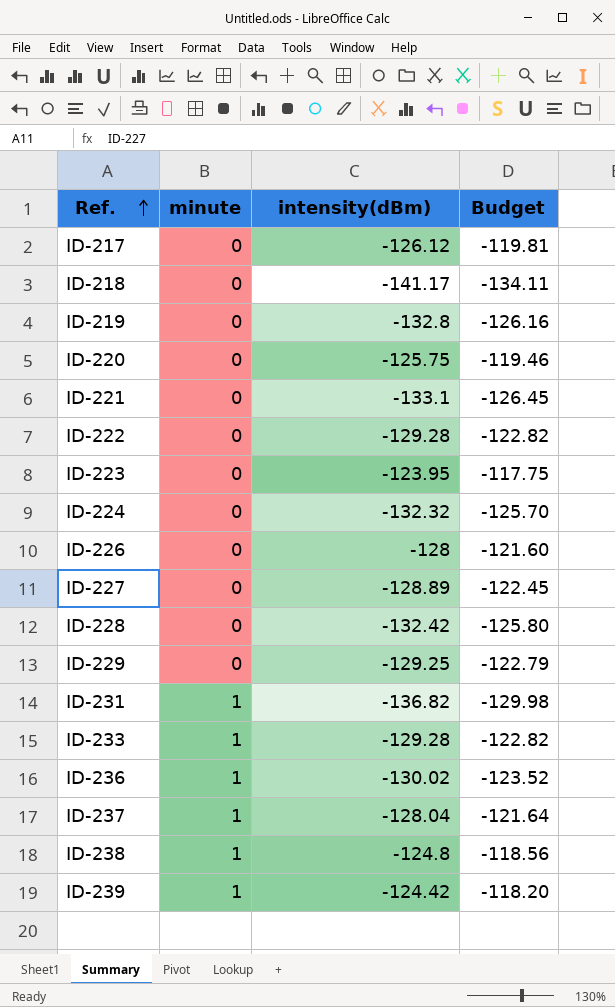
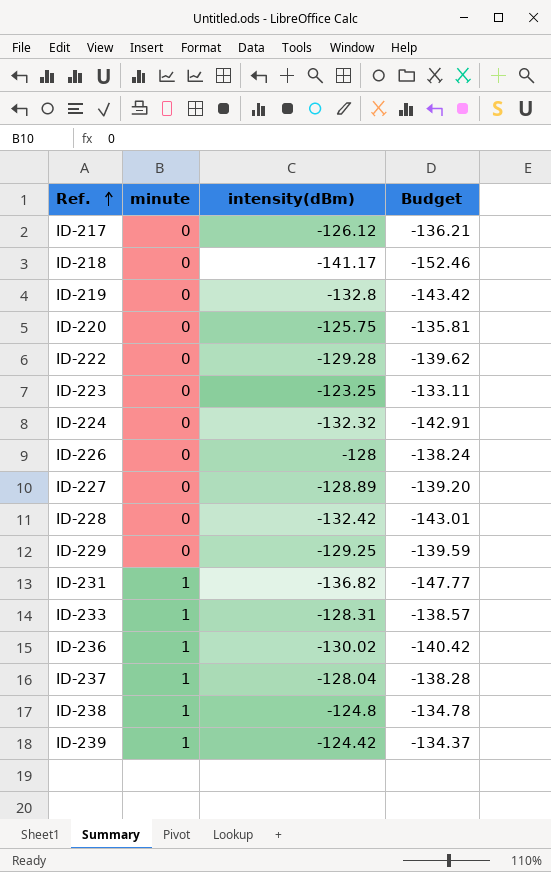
column Budget | formula: [intensity(dBm)] * 0.95 -> [intensity(dBm)] * 1.08
row ID-221: 0 | -133.1 | -126.45 -> none
ID-223 | intensity(dBm): -123.95 -> -123.25
ID-233 | intensity(dBm): -129.28 -> -128.31

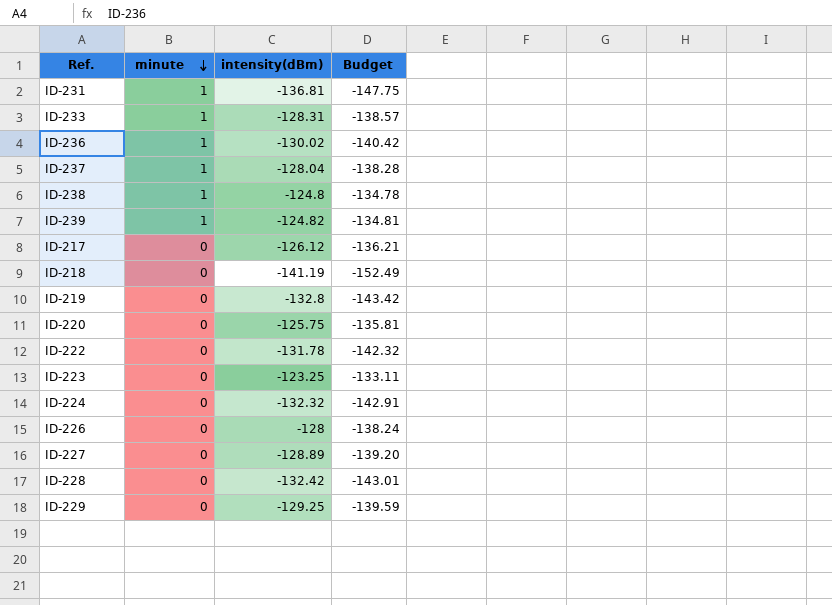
row order: Ref. ascending -> minute descending
ID-231 | intensity(dBm): -136.82 -> -136.81
ID-231 | Budget: -147.77 -> -147.75
ID-239 | intensity(dBm): -124.42 -> -124.82
ID-239 | Budget: -134.37 -> -134.81
ID-218 | intensity(dBm): -141.17 -> -141.19
ID-218 | Budget: -152.46 -> -152.49
ID-222 | intensity(dBm): -129.28 -> -131.78
ID-222 | Budget: -139.62 -> -142.32

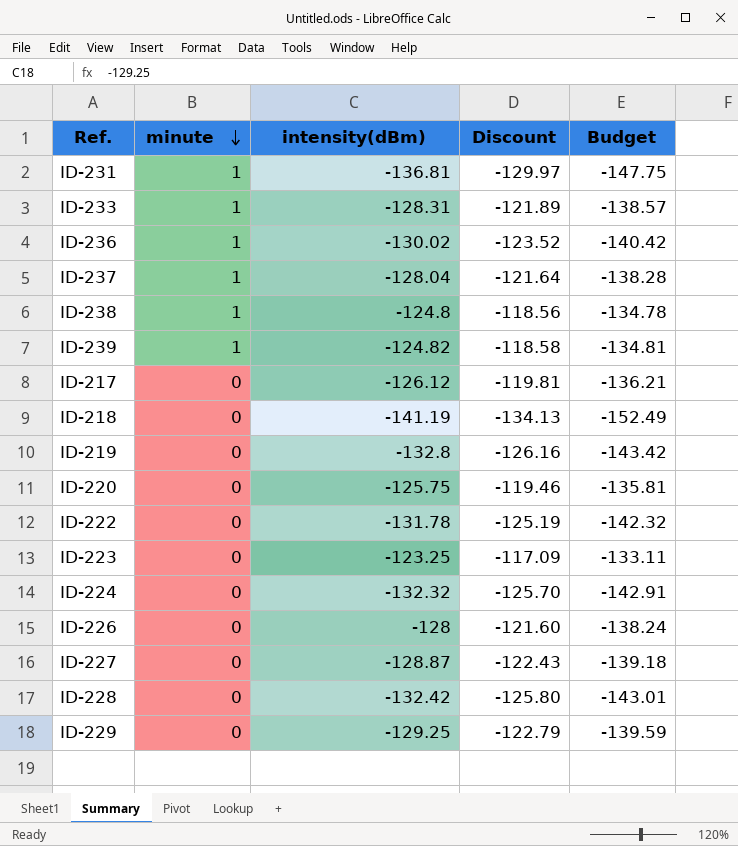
column Discount | formula: none -> [intensity(dBm)] * 0.95
ID-227 | intensity(dBm): -128.89 -> -128.87
ID-227 | Budget: -139.20 -> -139.18

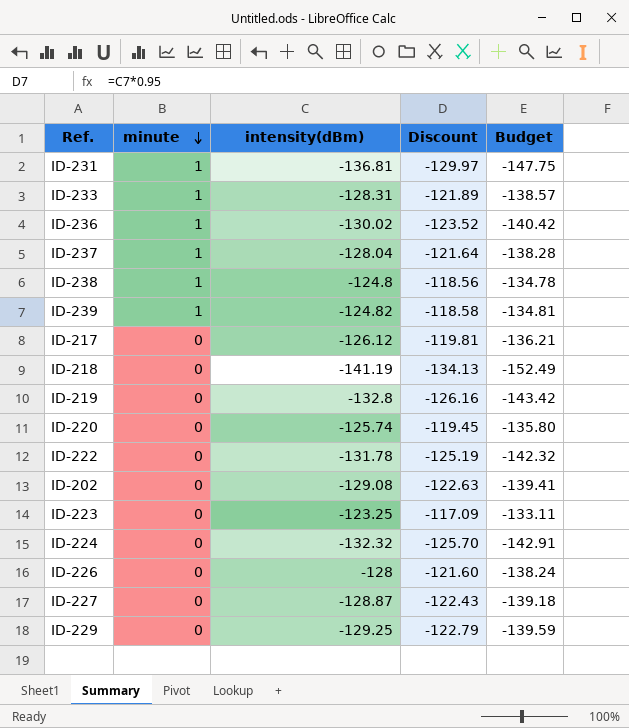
row ID-228: 0 | -132.42 | -125.80 | -143.01 -> none
ID-220 | intensity(dBm): -125.75 -> -125.74
ID-220 | Discount: -119.46 -> -119.45
ID-220 | Budget: -135.81 -> -135.80
row ID-202: none -> 0 | -129.08 | -122.63 | -139.41

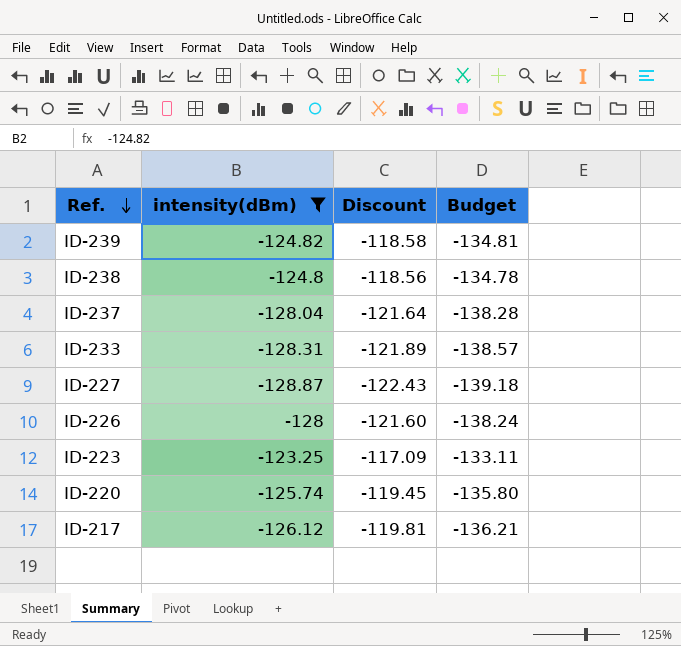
filter: none -> intensity(dBm) >= -128.87
row order: minute descending -> Ref. descending
column minute | position: 2 -> none

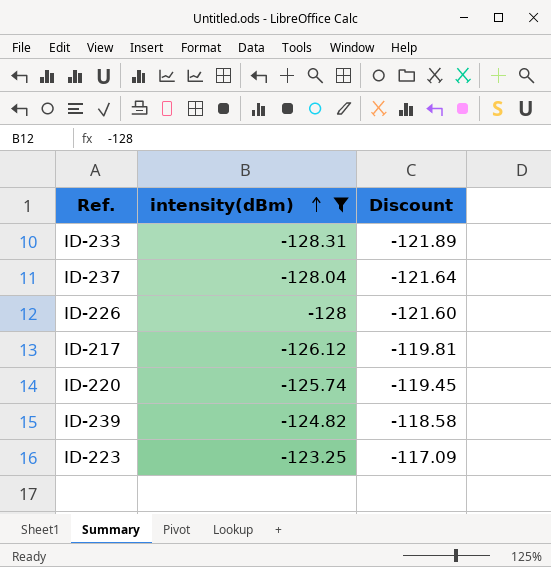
row order: Ref. descending -> intensity(dBm) ascending
column Budget | formula: [intensity(dBm)] * 1.08 -> none
row ID-238: -124.8 | -118.56 | -134.78 -> none
row ID-227: -128.87 | -122.43 | -139.18 -> none

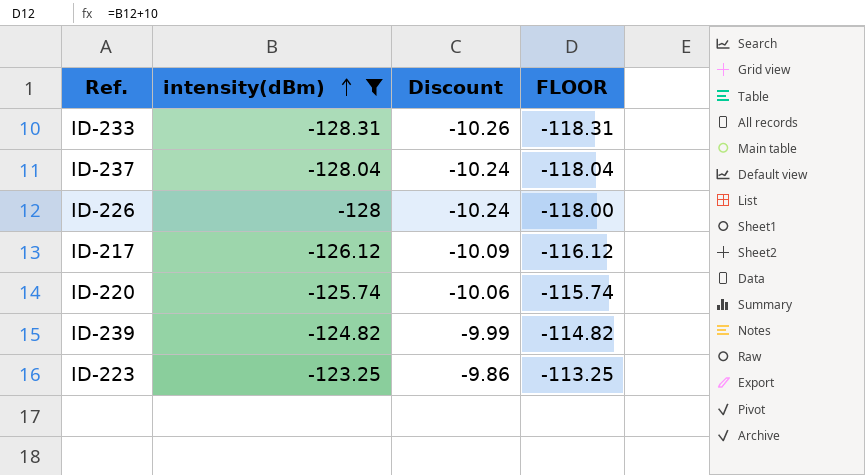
column Discount | formula: [intensity(dBm)] * 0.95 -> [intensity(dBm)] * 0.08
column FLOOR | formula: none -> [intensity(dBm)] + 10

